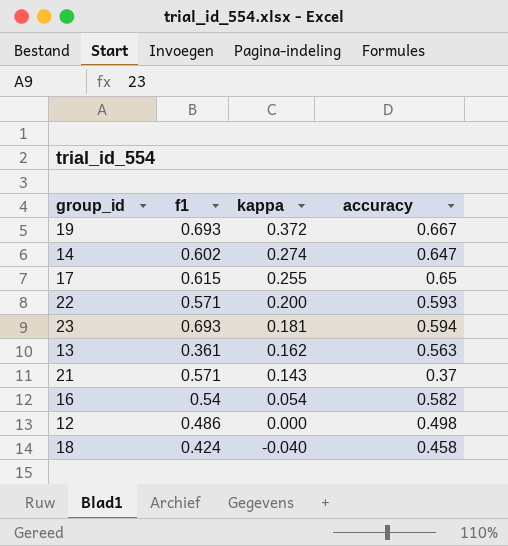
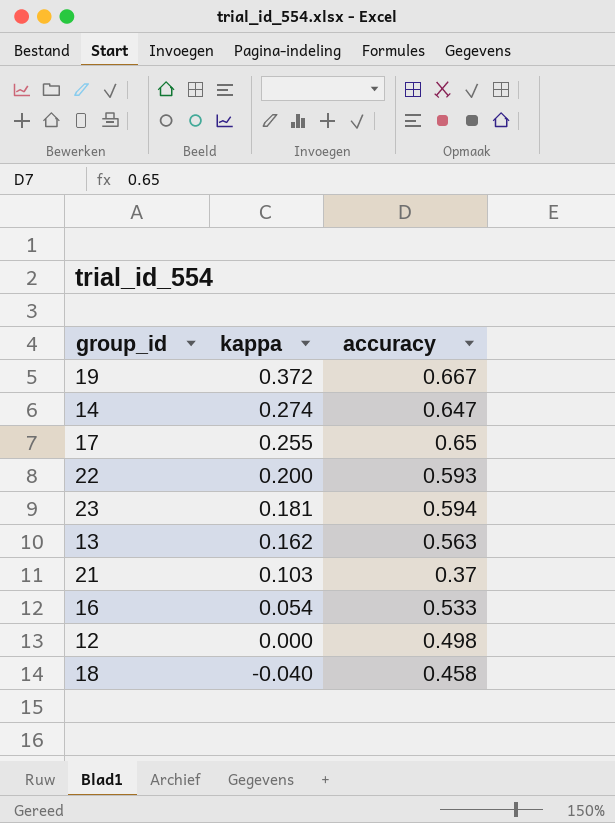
column f1 | position: 2 -> none
21 | kappa: 0.143 -> 0.103
16 | accuracy: 0.582 -> 0.533

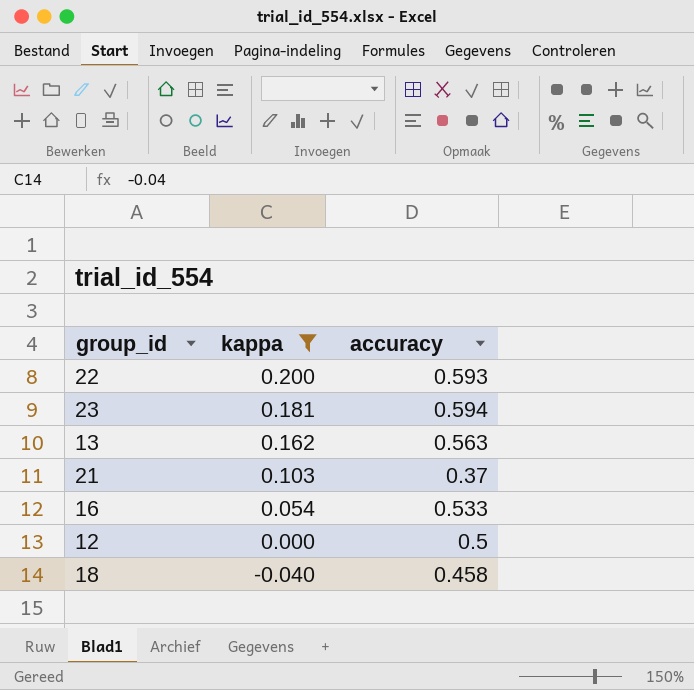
filter: none -> kappa <= 0.200
12 | accuracy: 0.498 -> 0.5

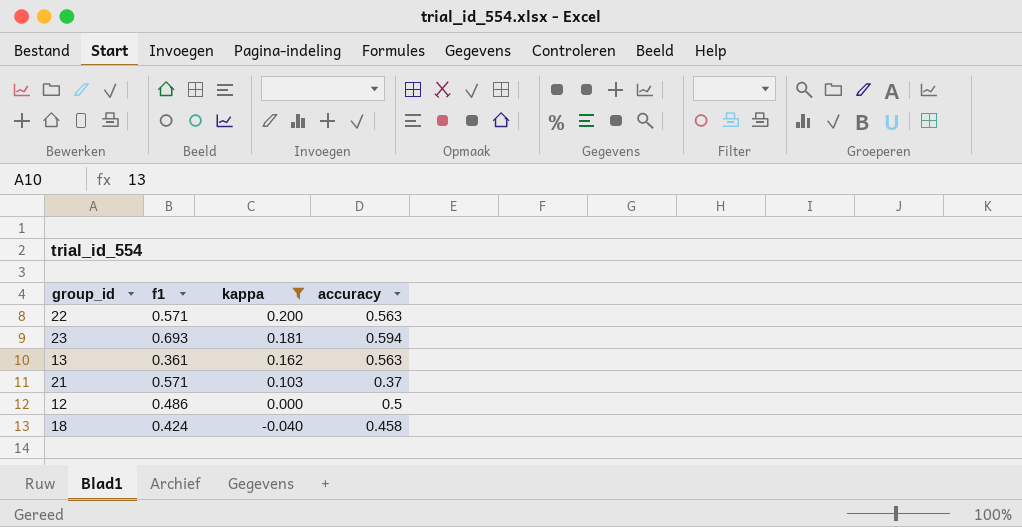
column f1 | position: none -> 2
row 16: 0.054 | 0.533 -> none
22 | accuracy: 0.593 -> 0.563

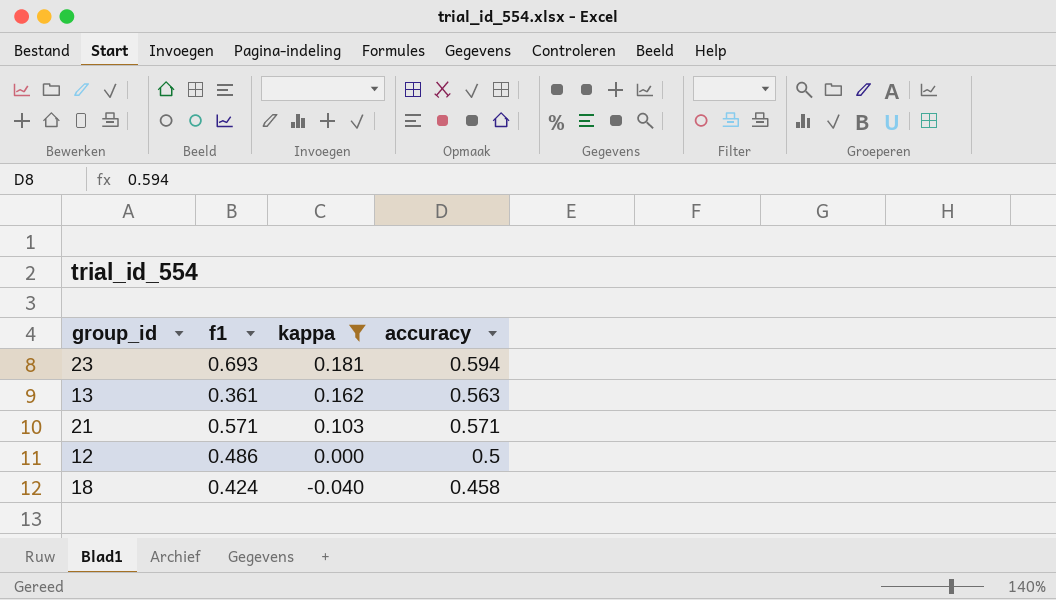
row 22: 0.571 | 0.200 | 0.563 -> none
21 | accuracy: 0.37 -> 0.571

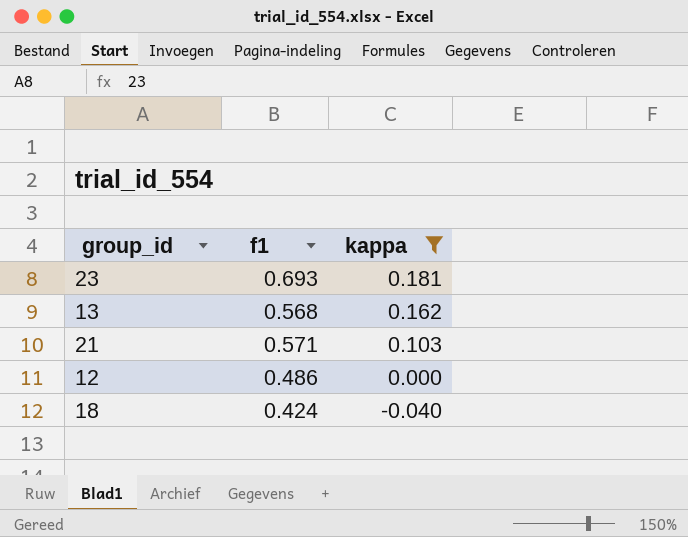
column accuracy | position: 4 -> none
13 | f1: 0.361 -> 0.568

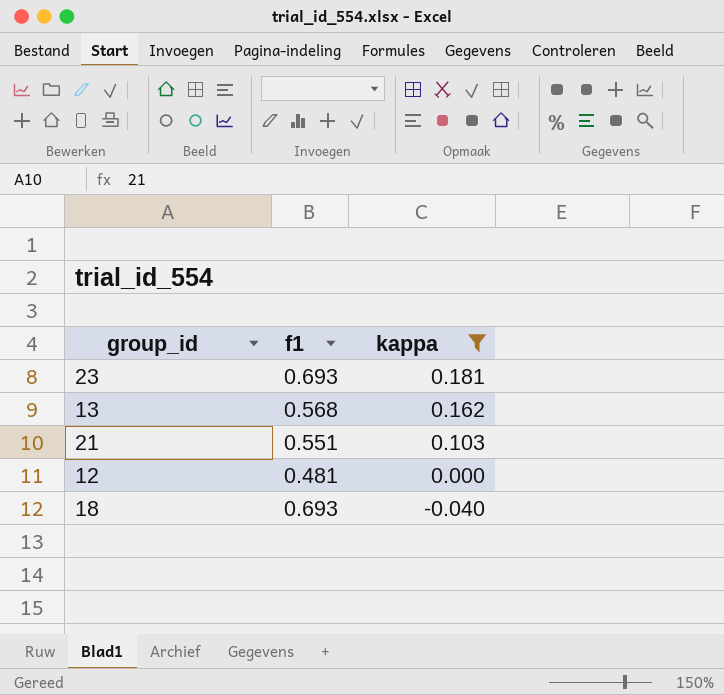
21 | f1: 0.571 -> 0.551
12 | f1: 0.486 -> 0.481
18 | f1: 0.424 -> 0.693

